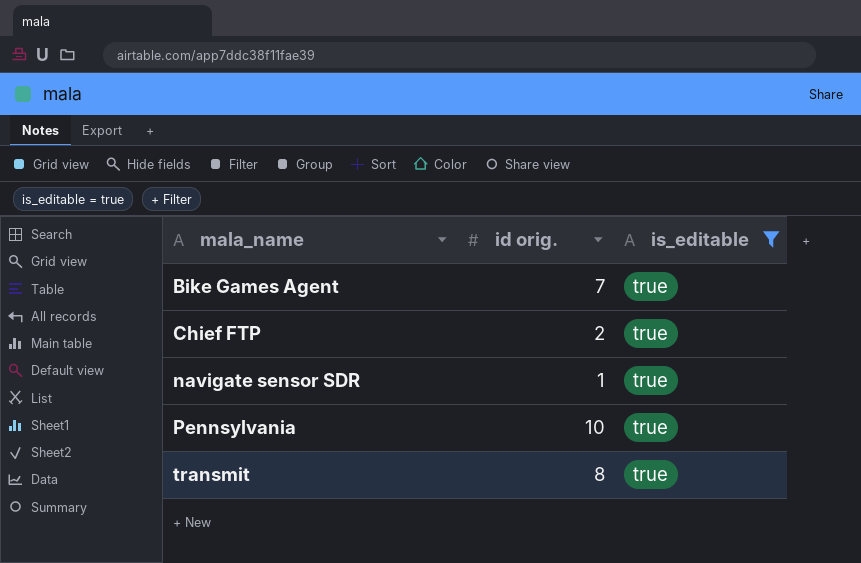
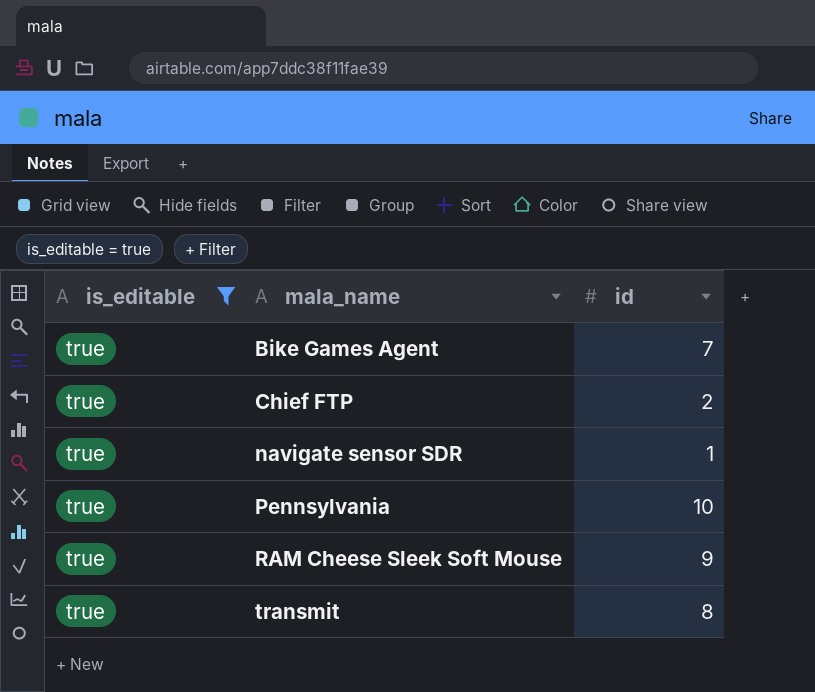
column is_editable | position: 3 -> 1
column name: id orig. -> id
row RAM Cheese Sleek Soft Mouse: none -> true | 9

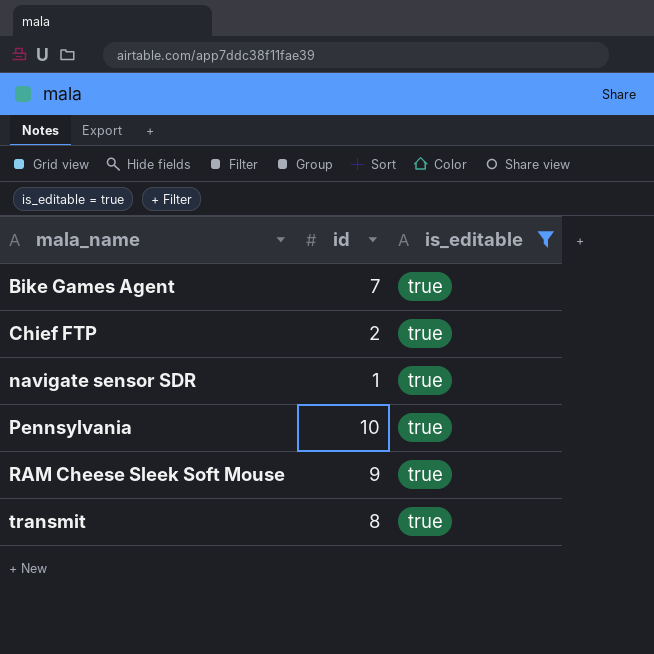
column is_editable | position: 1 -> 3

